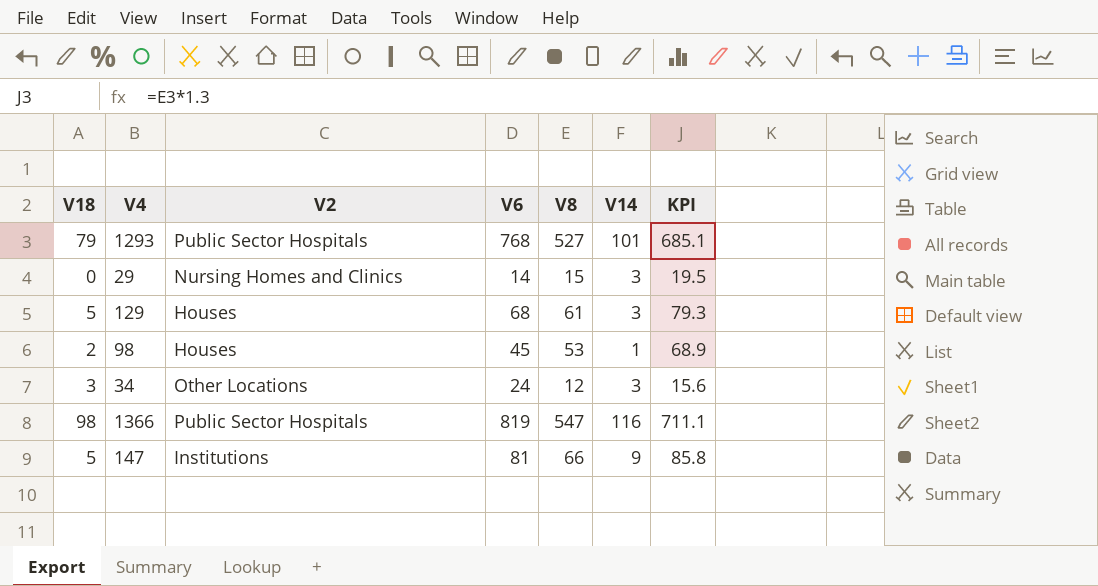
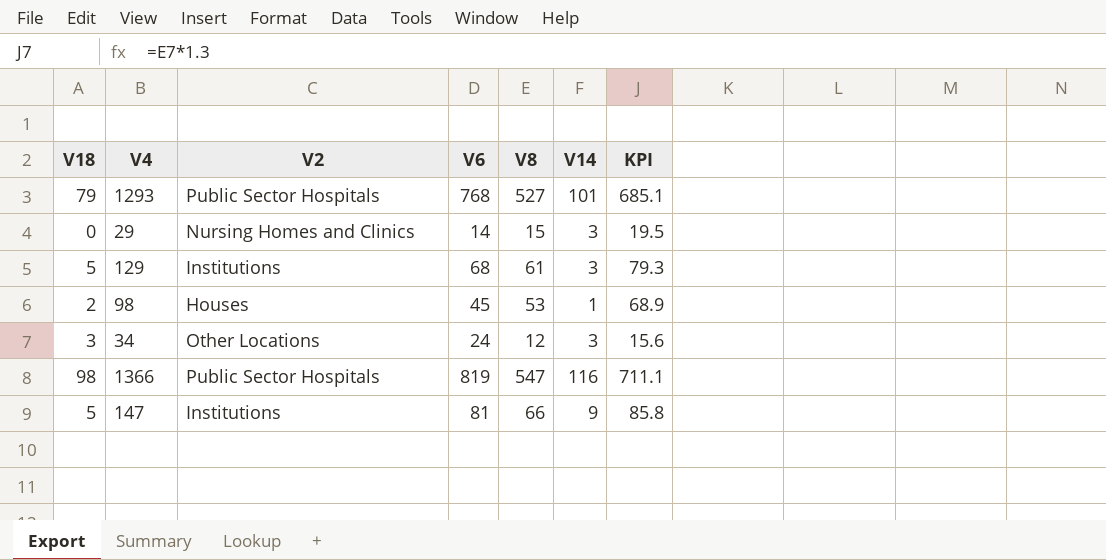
129 | V2: Houses -> Institutions

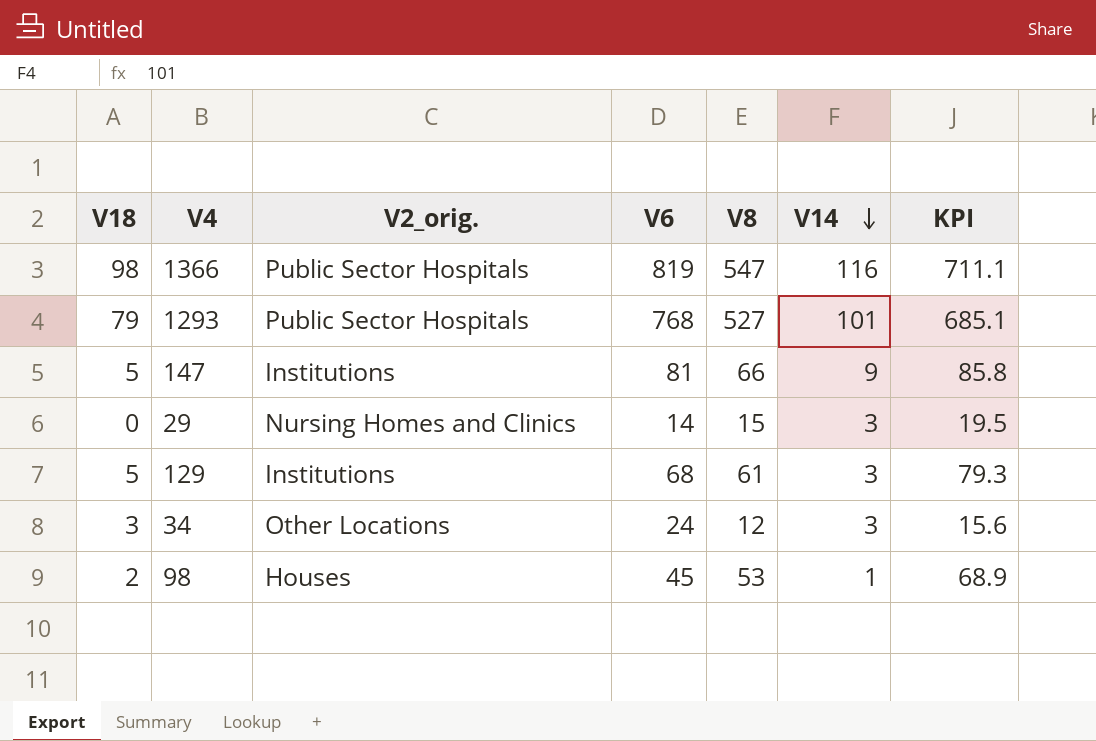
row order: none -> V14 descending
column name: V2 -> V2_orig.

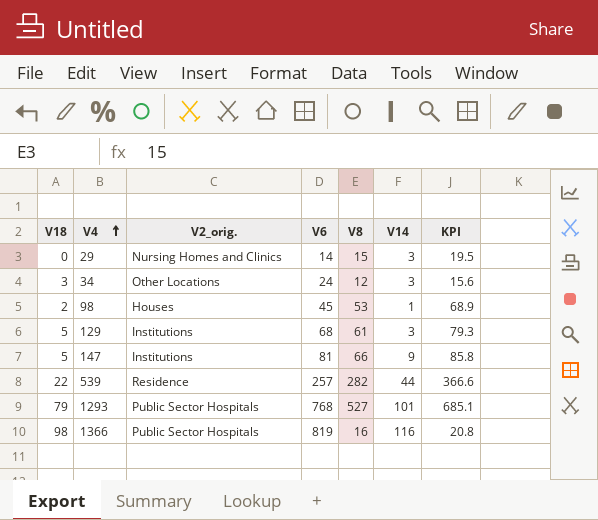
row order: V14 descending -> V4 ascending
row 539: none -> 22 | Residence | 257 | 282 | 44 | 366.6
1366 | V8: 547 -> 16
1366 | KPI: 711.1 -> 20.8

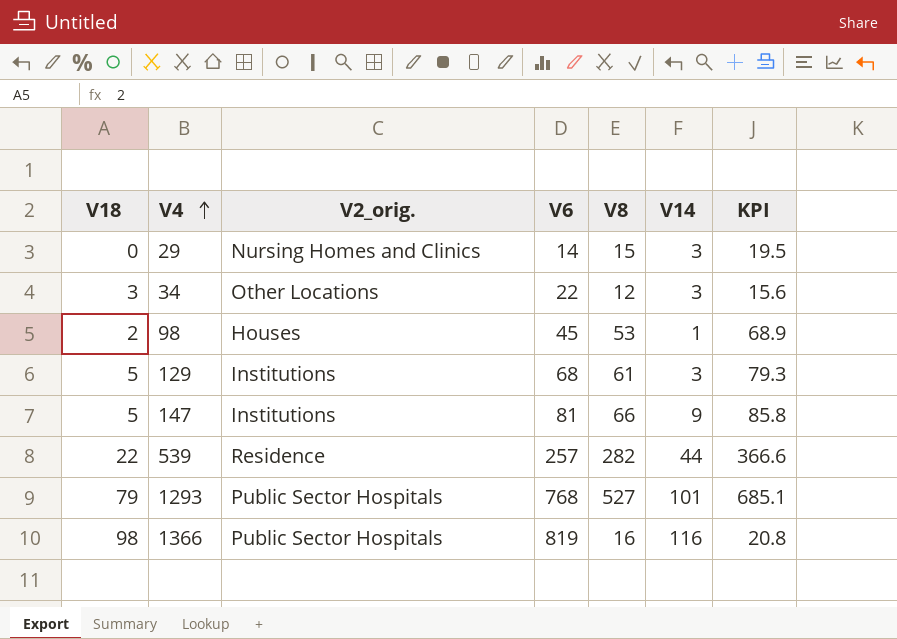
34 | V6: 24 -> 22

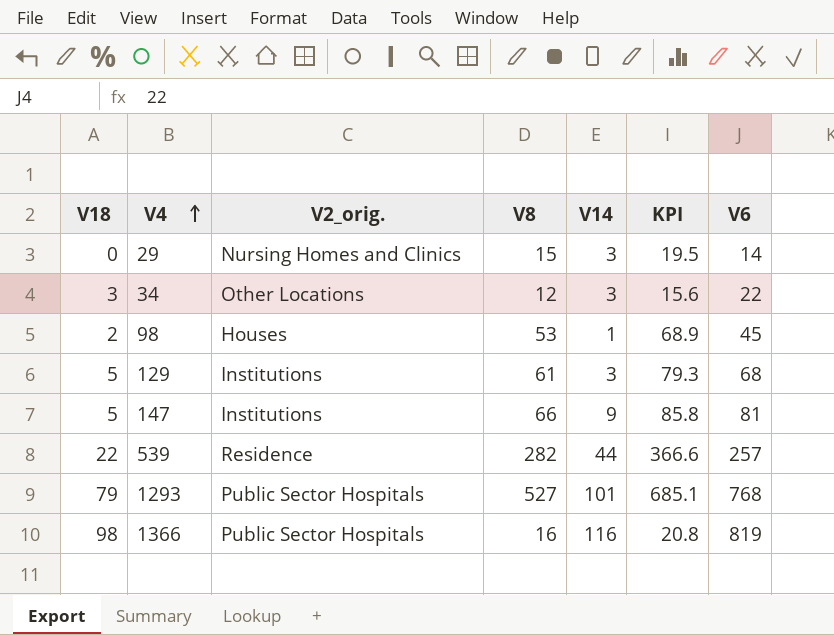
column V6 | position: 4 -> 7

